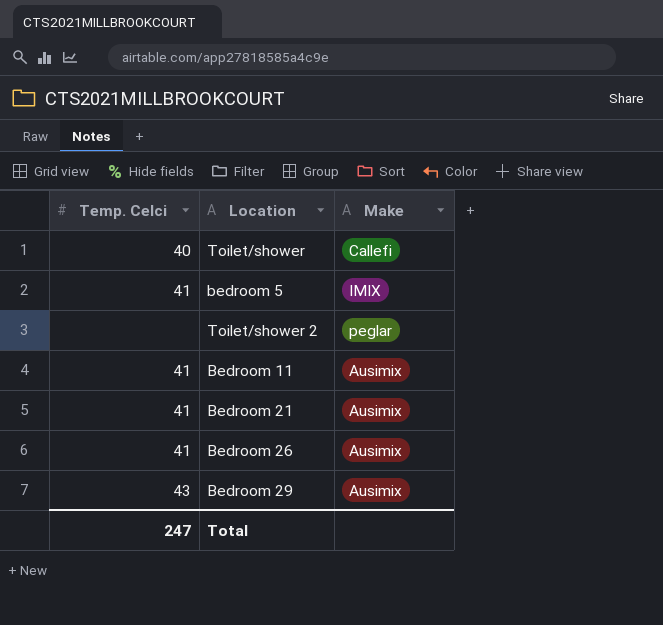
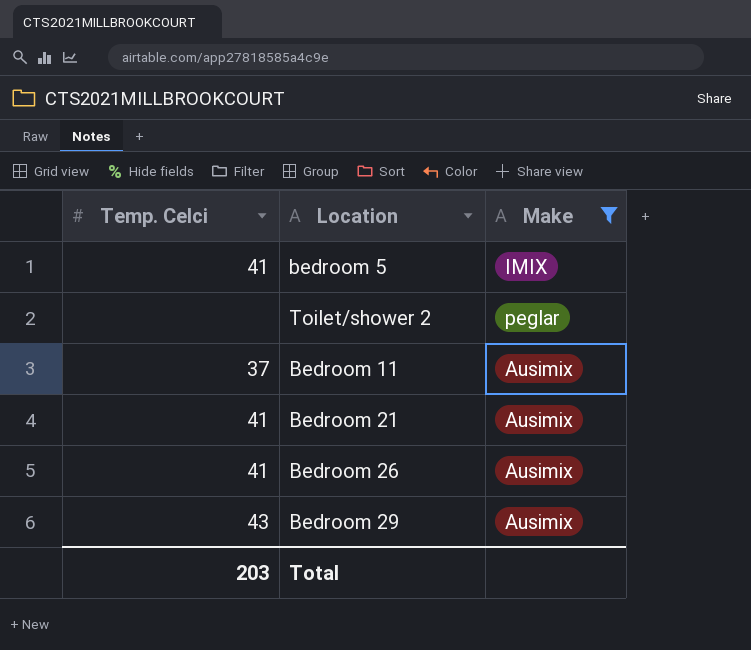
filter: none -> Make != Callefi
Bedroom 11 | Temp. Celci: 41 -> 37
Total | Temp. Celci: 247 -> 203

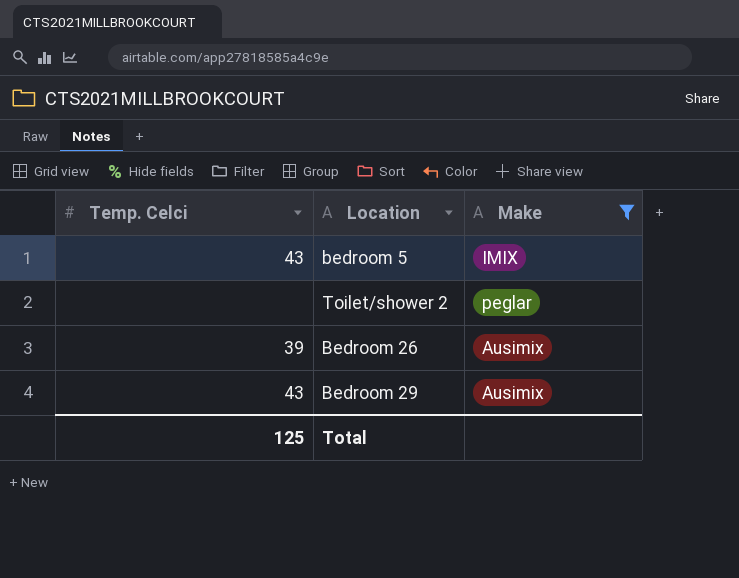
row Bedroom 11: 37 | Ausimix -> none
row Bedroom 21: 41 | Ausimix -> none
bedroom 5 | Temp. Celci: 41 -> 43
Bedroom 26 | Temp. Celci: 41 -> 39
Total | Temp. Celci: 203 -> 125

